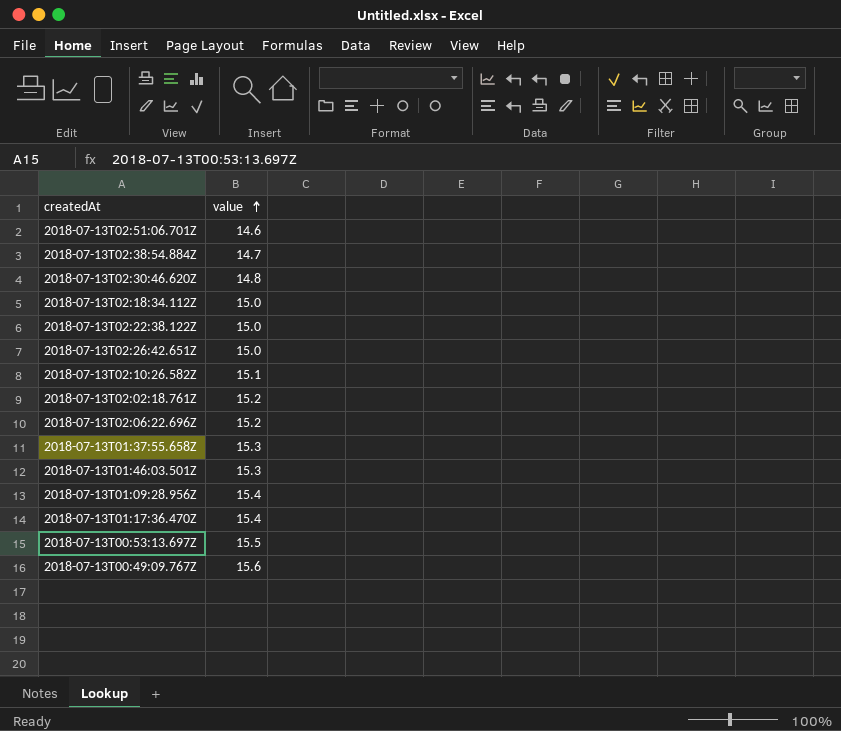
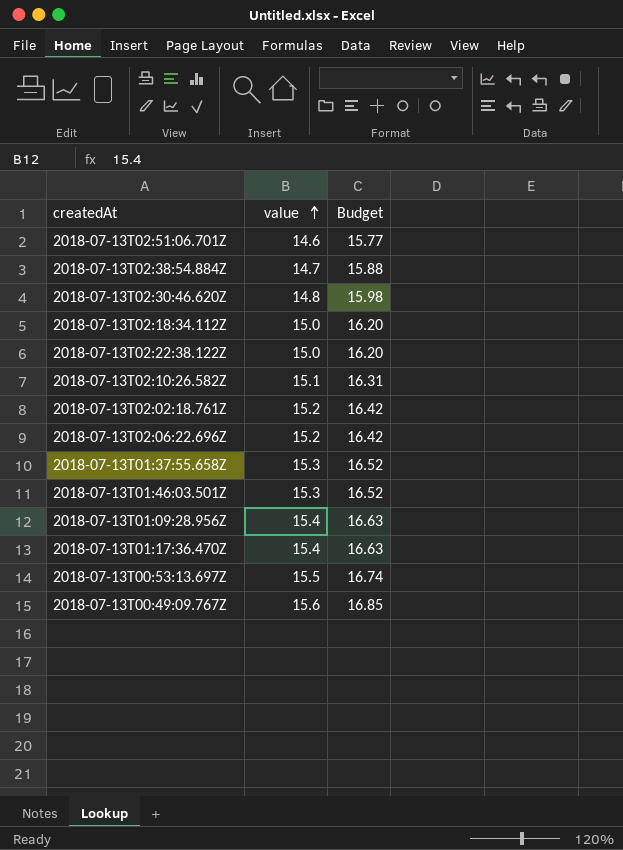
column Budget | formula: none -> [value] * 1.08
row 2018-07-13T02:26:42.651Z: 15.0 -> none

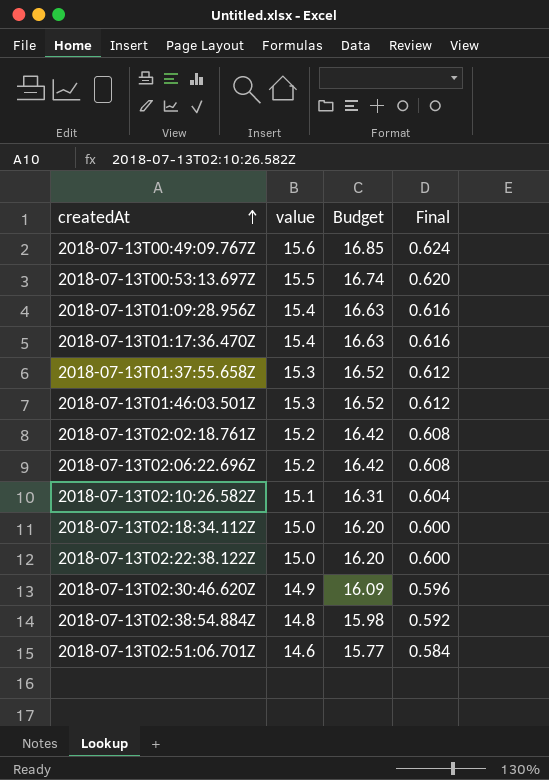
row order: value ascending -> createdAt ascending
column Final | formula: none -> [value] * 0.04
2018-07-13T02:30:46.620Z | value: 14.8 -> 14.9
2018-07-13T02:30:46.620Z | Budget: 15.98 -> 16.09
2018-07-13T02:38:54.884Z | value: 14.7 -> 14.8
2018-07-13T02:38:54.884Z | Budget: 15.88 -> 15.98

